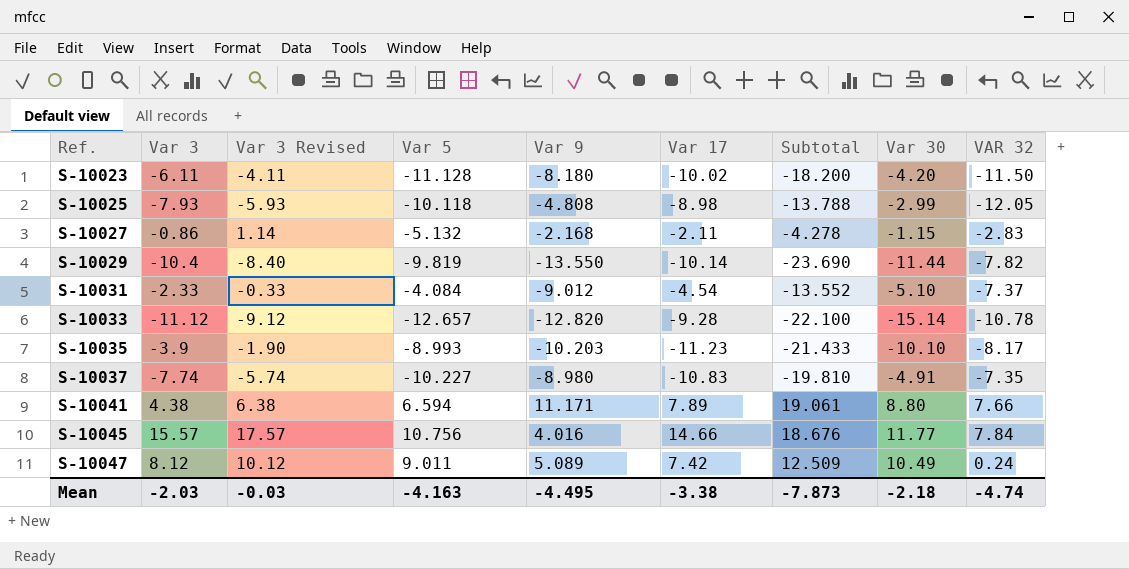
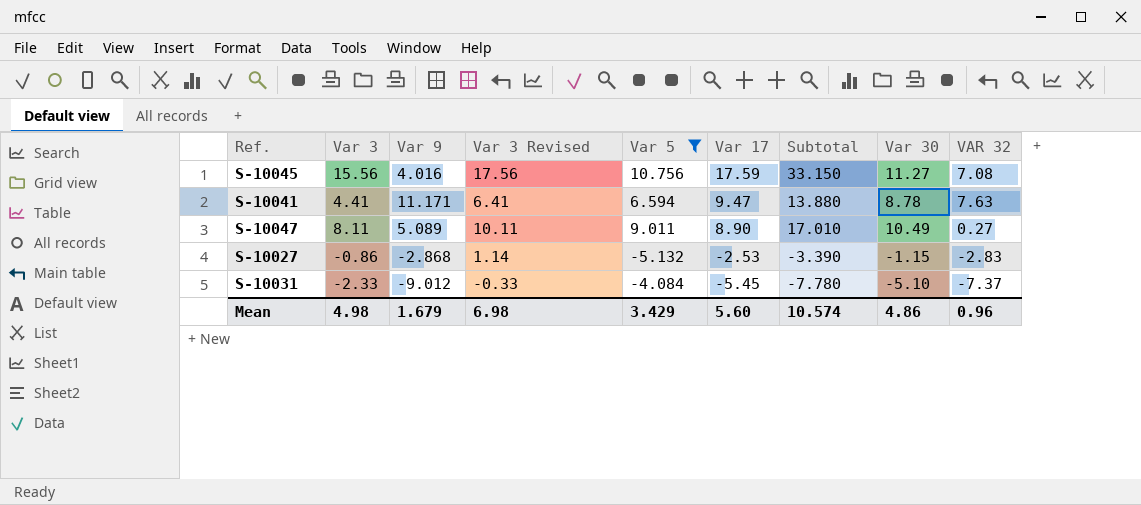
filter: none -> Var 5 >= -5.132
row order: Ref. ascending -> Var 17 descending
column Var 9 | position: 5 -> 3
column Subtotal | formula: [Var 9] + [Var 17] -> [Var 3] + [Var 17]
S-10045 | Var 3: 15.57 -> 15.56
S-10045 | Var 3 Revised: 17.57 -> 17.56
S-10045 | Var 17: 14.66 -> 17.59
S-10045 | Var 30: 11.77 -> 11.27
S-10045 | VAR 32: 7.84 -> 7.08
S-10041 | Var 3: 4.38 -> 4.41
S-10041 | Var 3 Revised: 6.38 -> 6.41
S-10041 | Var 17: 7.89 -> 9.47
S-10041 | Var 30: 8.80 -> 8.78
S-10041 | VAR 32: 7.66 -> 7.63
S-10047 | Var 3: 8.12 -> 8.11
S-10047 | Var 3 Revised: 10.12 -> 10.11
S-10047 | Var 17: 7.42 -> 8.90
S-10047 | VAR 32: 0.24 -> 0.27
S-10027 | Var 9: -2.168 -> -2.868
S-10027 | Var 17: -2.11 -> -2.53
S-10031 | Var 17: -4.54 -> -5.45
Mean | Var 3: -2.03 -> 4.98
Mean | Var 9: -4.495 -> 1.679
Mean | Var 3 Revised: -0.03 -> 6.98
Mean | Var 5: -4.163 -> 3.429
Mean | Var 17: -3.38 -> 5.60
Mean | Subtotal: -7.873 -> 10.574
Mean | Var 30: -2.18 -> 4.86
Mean | VAR 32: -4.74 -> 0.96

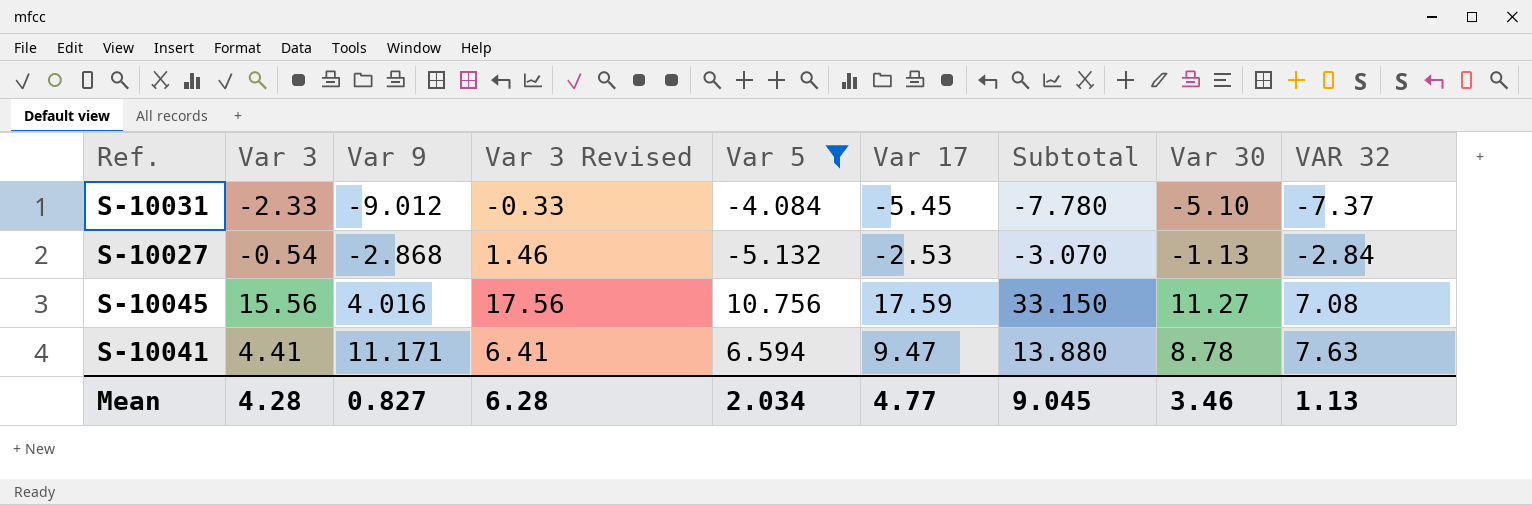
row order: Var 17 descending -> Var 9 ascending
row S-10047: 8.11 | 5.089 | 10.11 | 9.011 | 8.90 | 17.010 | 10.49 | 0.27 -> none
S-10027 | Var 3: -0.86 -> -0.54
S-10027 | Var 3 Revised: 1.14 -> 1.46
S-10027 | Subtotal: -3.390 -> -3.070
S-10027 | Var 30: -1.15 -> -1.13
S-10027 | VAR 32: -2.83 -> -2.84
Mean | Var 3: 4.98 -> 4.28
Mean | Var 9: 1.679 -> 0.827
Mean | Var 3 Revised: 6.98 -> 6.28
Mean | Var 5: 3.429 -> 2.034
Mean | Var 17: 5.60 -> 4.77
Mean | Subtotal: 10.574 -> 9.045
Mean | Var 30: 4.86 -> 3.46
Mean | VAR 32: 0.96 -> 1.13

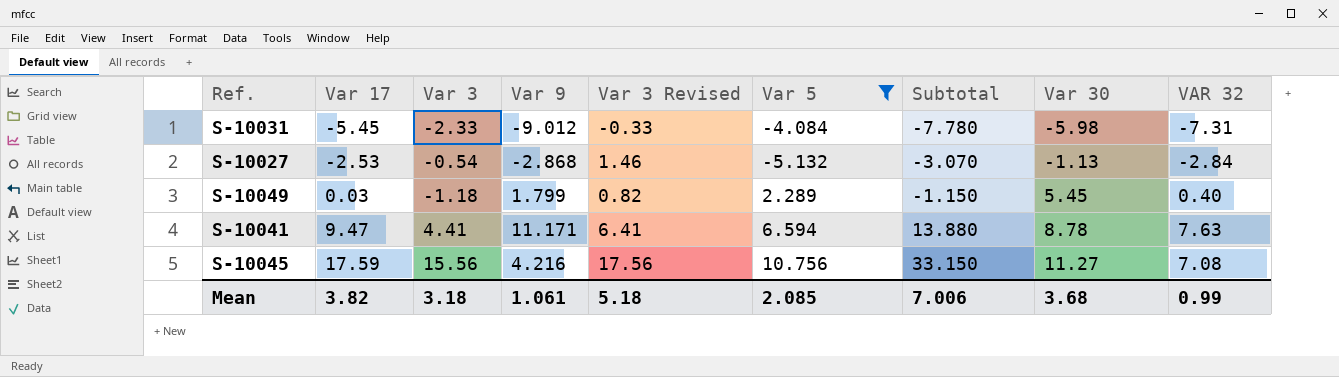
row order: Var 9 ascending -> Var 17 ascending
column Var 17 | position: 6 -> 2
S-10031 | Var 30: -5.10 -> -5.98
S-10031 | VAR 32: -7.37 -> -7.31
row S-10049: none -> 0.03 | -1.18 | 1.799 | 0.82 | 2.289 | -1.150 | 5.45 | 0.40
S-10045 | Var 9: 4.016 -> 4.216
Mean | Var 17: 4.77 -> 3.82
Mean | Var 3: 4.28 -> 3.18
Mean | Var 9: 0.827 -> 1.061
Mean | Var 3 Revised: 6.28 -> 5.18
Mean | Var 5: 2.034 -> 2.085
Mean | Subtotal: 9.045 -> 7.006
Mean | Var 30: 3.46 -> 3.68
Mean | VAR 32: 1.13 -> 0.99

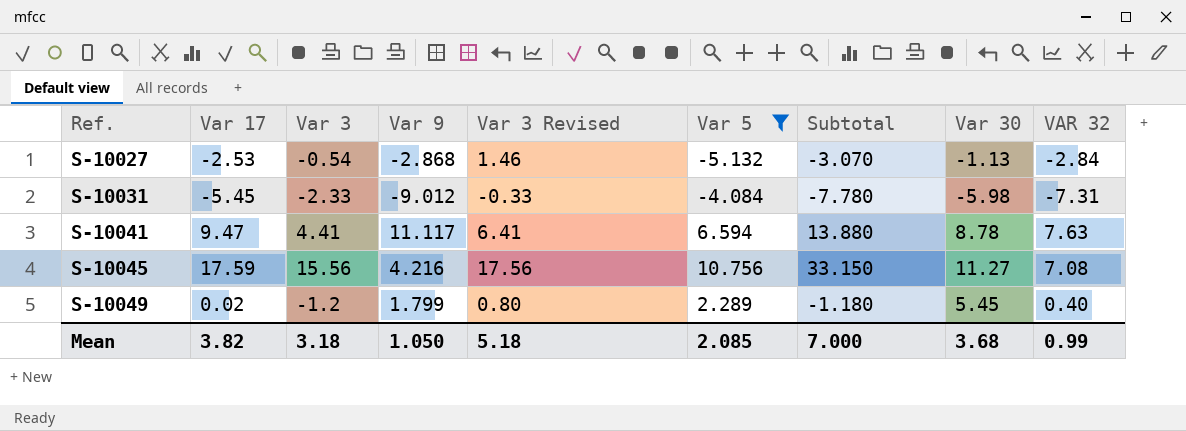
row order: Var 17 ascending -> Ref. ascending
S-10041 | Var 9: 11.171 -> 11.117
S-10049 | Var 17: 0.03 -> 0.02
S-10049 | Var 3: -1.18 -> -1.2
S-10049 | Var 3 Revised: 0.82 -> 0.80
S-10049 | Subtotal: -1.150 -> -1.180
Mean | Var 9: 1.061 -> 1.050
Mean | Subtotal: 7.006 -> 7.000

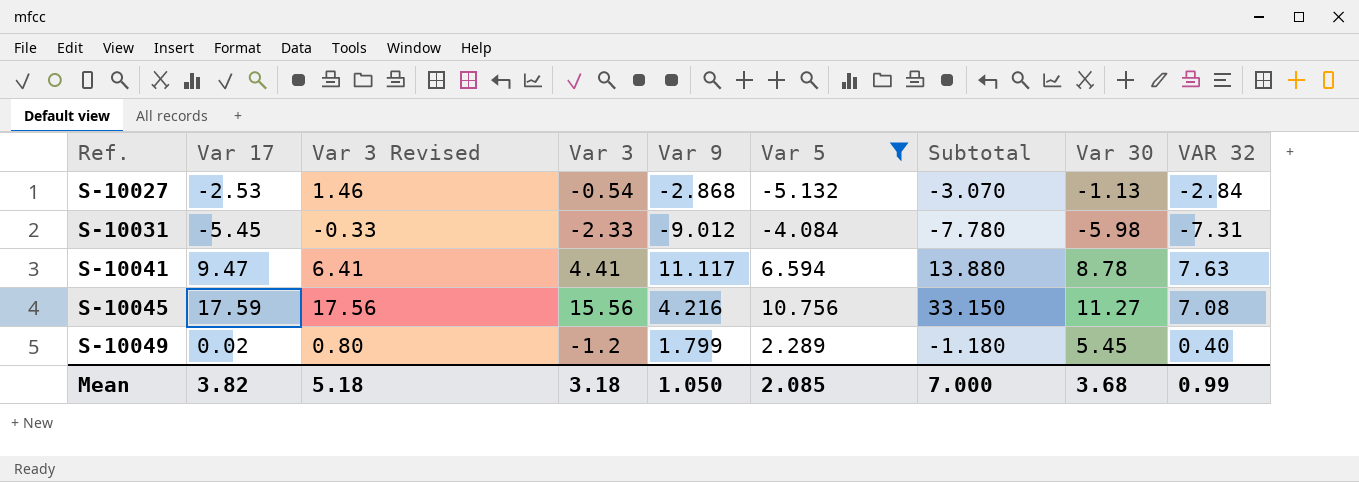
column Var 3 Revised | position: 5 -> 3

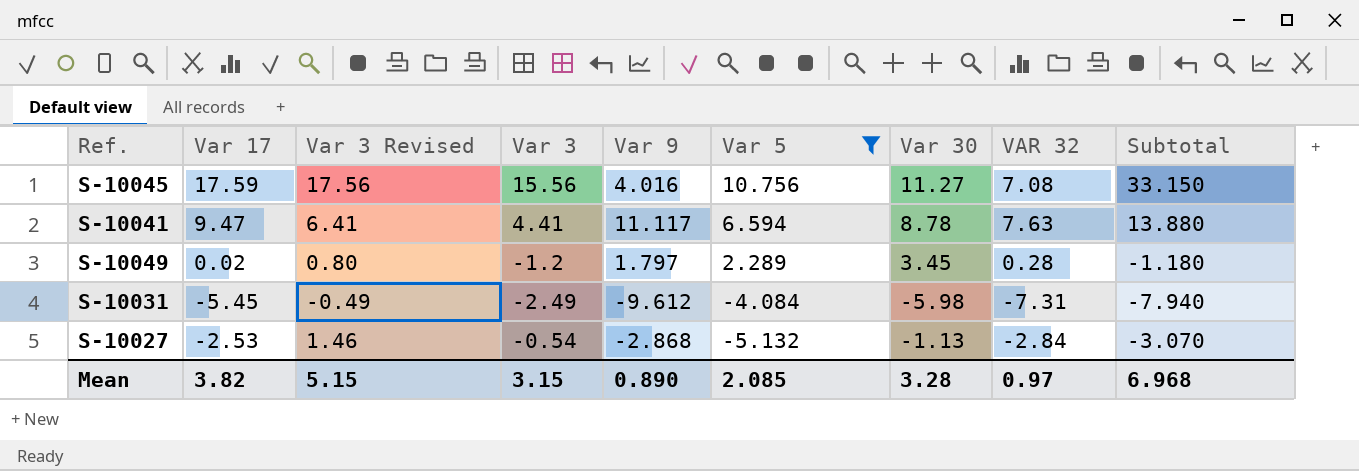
row order: Ref. ascending -> Var 5 descending
column Subtotal | position: 7 -> 9
S-10045 | Var 9: 4.216 -> 4.016
S-10049 | Var 9: 1.799 -> 1.797
S-10049 | Var 30: 5.45 -> 3.45
S-10049 | VAR 32: 0.40 -> 0.28
S-10031 | Var 3 Revised: -0.33 -> -0.49
S-10031 | Var 3: -2.33 -> -2.49
S-10031 | Var 9: -9.012 -> -9.612
S-10031 | Subtotal: -7.780 -> -7.940
Mean | Var 3 Revised: 5.18 -> 5.15
Mean | Var 3: 3.18 -> 3.15
Mean | Var 9: 1.050 -> 0.890
Mean | Var 30: 3.68 -> 3.28
Mean | VAR 32: 0.99 -> 0.97
Mean | Subtotal: 7.000 -> 6.968

